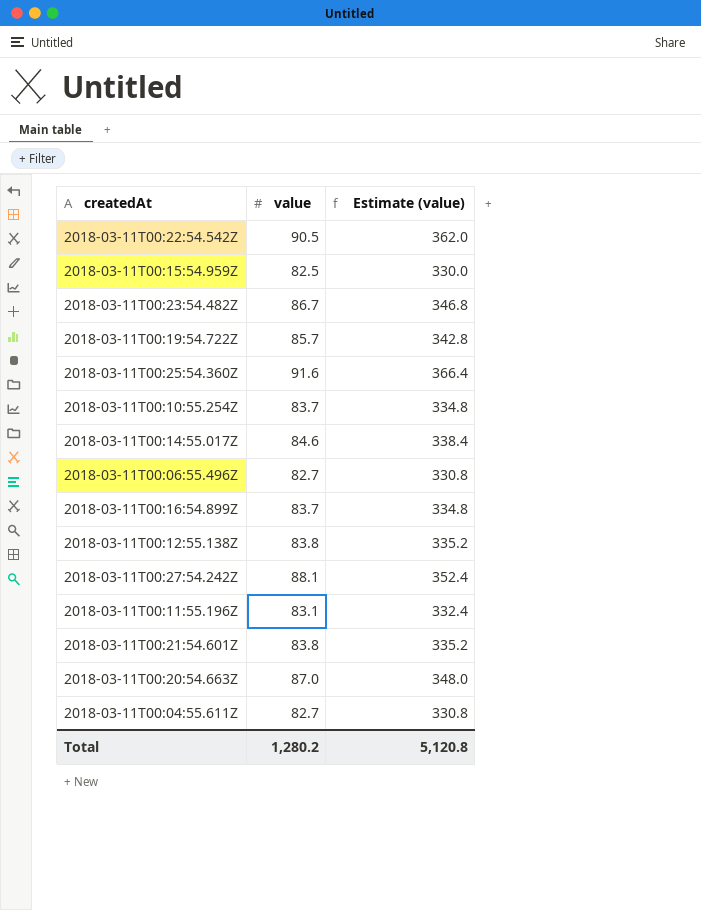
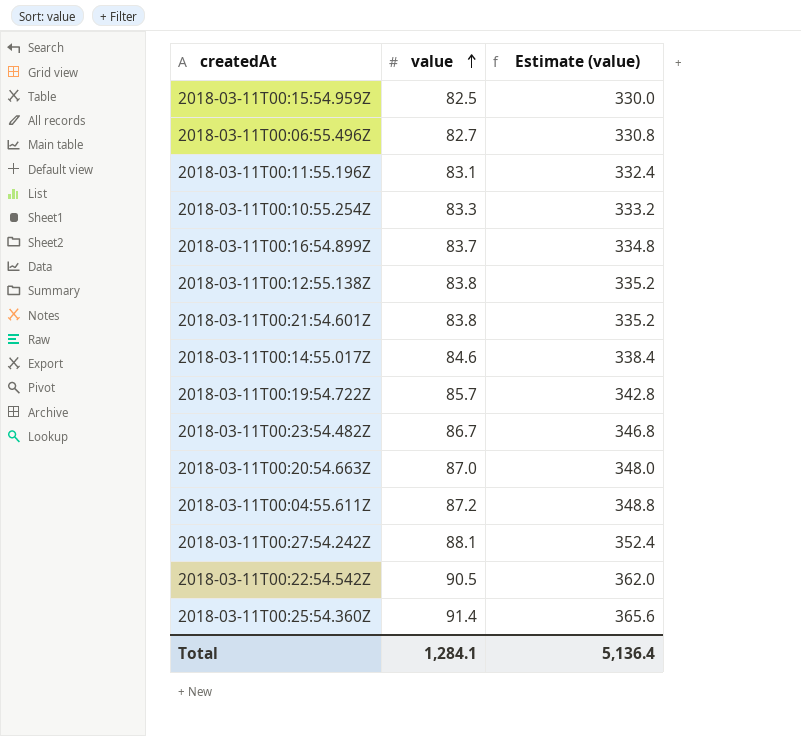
row order: none -> value ascending
2018-03-11T00:10:55.254Z | value: 83.7 -> 83.3
2018-03-11T00:10:55.254Z | Estimate (value): 334.8 -> 333.2
2018-03-11T00:04:55.611Z | value: 82.7 -> 87.2
2018-03-11T00:04:55.611Z | Estimate (value): 330.8 -> 348.8
2018-03-11T00:25:54.360Z | value: 91.6 -> 91.4
2018-03-11T00:25:54.360Z | Estimate (value): 366.4 -> 365.6
Total | value: 1,280.2 -> 1,284.1
Total | Estimate (value): 5,120.8 -> 5,136.4

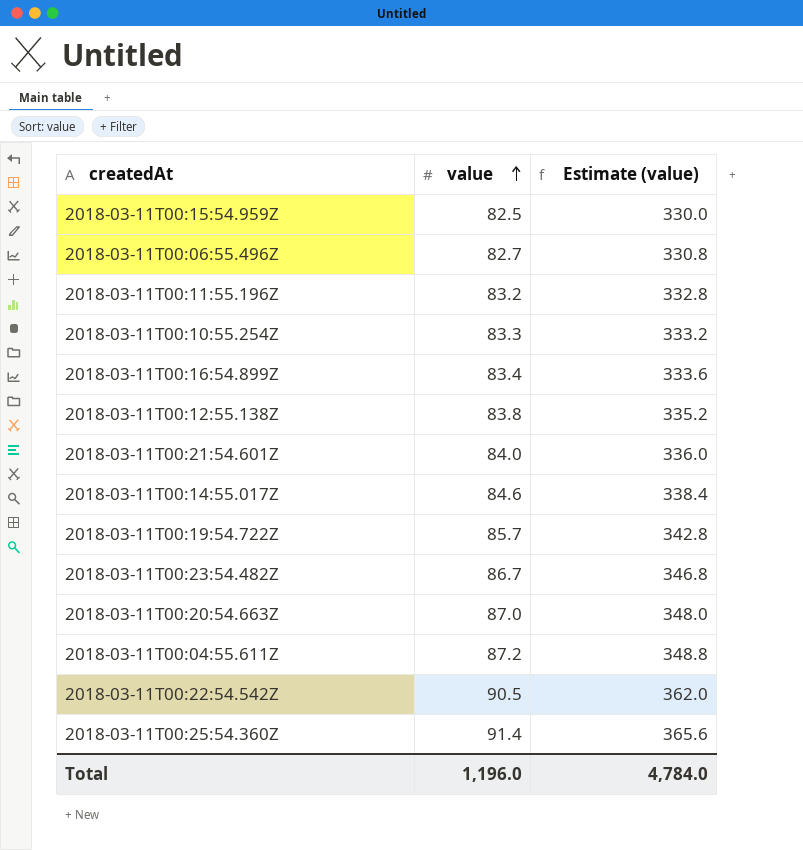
row 2018-03-11T00:27:54.242Z: 88.1 | 352.4 -> none
2018-03-11T00:11:55.196Z | value: 83.1 -> 83.2
2018-03-11T00:11:55.196Z | Estimate (value): 332.4 -> 332.8
2018-03-11T00:16:54.899Z | value: 83.7 -> 83.4
2018-03-11T00:16:54.899Z | Estimate (value): 334.8 -> 333.6
2018-03-11T00:21:54.601Z | value: 83.8 -> 84.0
2018-03-11T00:21:54.601Z | Estimate (value): 335.2 -> 336.0
Total | value: 1,284.1 -> 1,196.0
Total | Estimate (value): 5,136.4 -> 4,784.0

